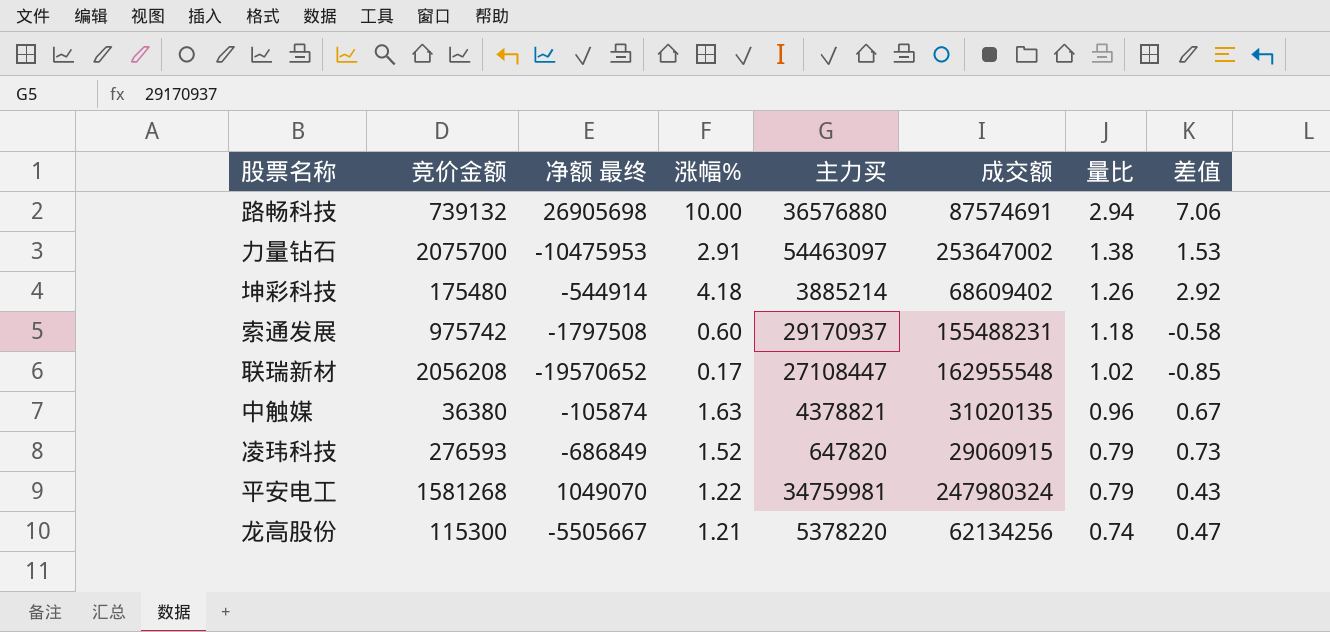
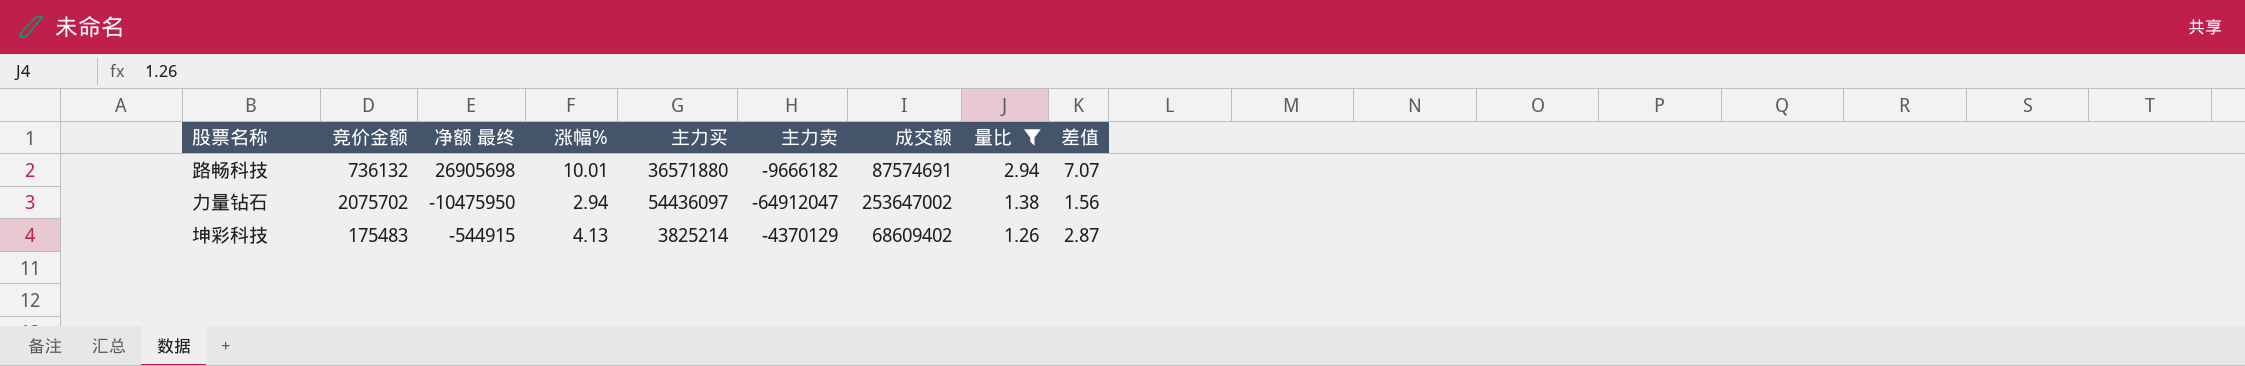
filter: none -> 量比 >= 1.26
column 主力卖 | formula: none -> [净额 最终] - [主力买]
路畅科技 | 竞价金额: 739132 -> 736132
路畅科技 | 涨幅%: 10.00 -> 10.01
路畅科技 | 主力买: 36576880 -> 36571880
路畅科技 | 差值: 7.06 -> 7.07
力量钻石 | 竞价金额: 2075700 -> 2075702
力量钻石 | 净额 最终: -10475953 -> -10475950
力量钻石 | 涨幅%: 2.91 -> 2.94
力量钻石 | 主力买: 54463097 -> 54436097
力量钻石 | 差值: 1.53 -> 1.56
坤彩科技 | 竞价金额: 175480 -> 175483
坤彩科技 | 净额 最终: -544914 -> -544915
坤彩科技 | 涨幅%: 4.18 -> 4.13
坤彩科技 | 主力买: 3885214 -> 3825214
坤彩科技 | 差值: 2.92 -> 2.87

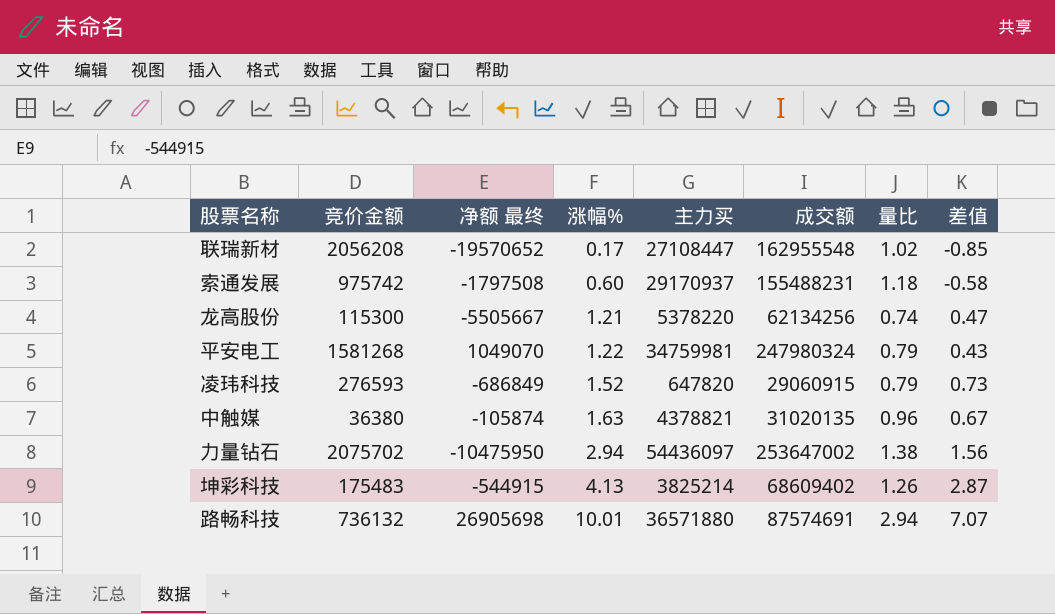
filter: 量比 >= 1.26 -> none
row order: 量比 descending -> 涨幅% ascending
column 主力卖 | formula: [净额 最终] - [主力买] -> none

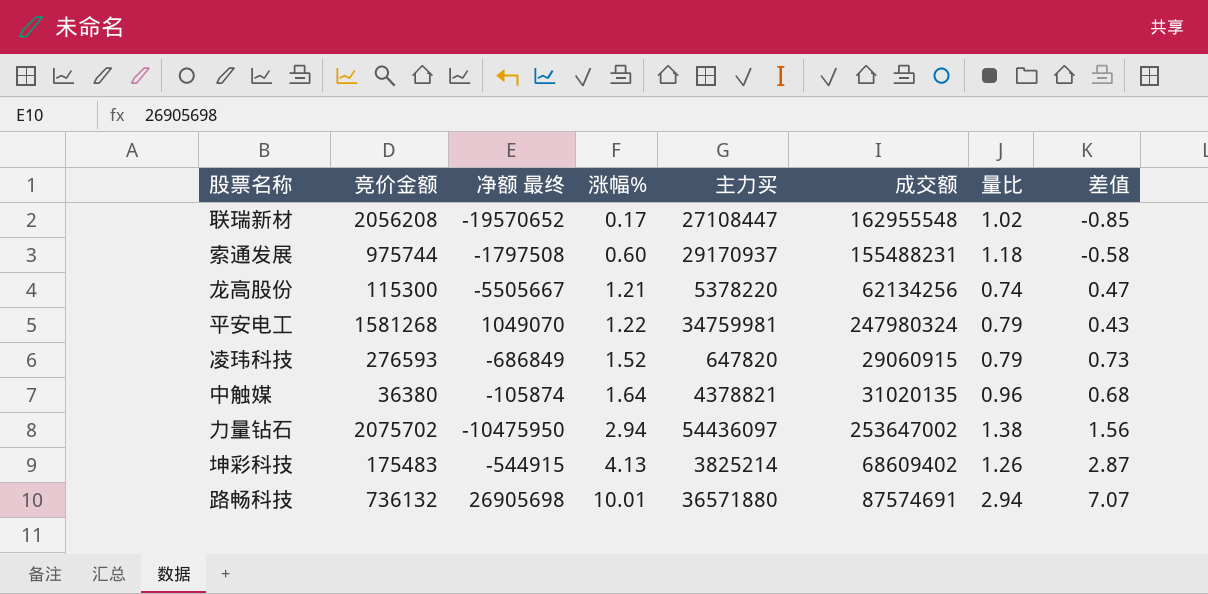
索通发展 | 竞价金额: 975742 -> 975744
中触媒 | 涨幅%: 1.63 -> 1.64
中触媒 | 差值: 0.67 -> 0.68

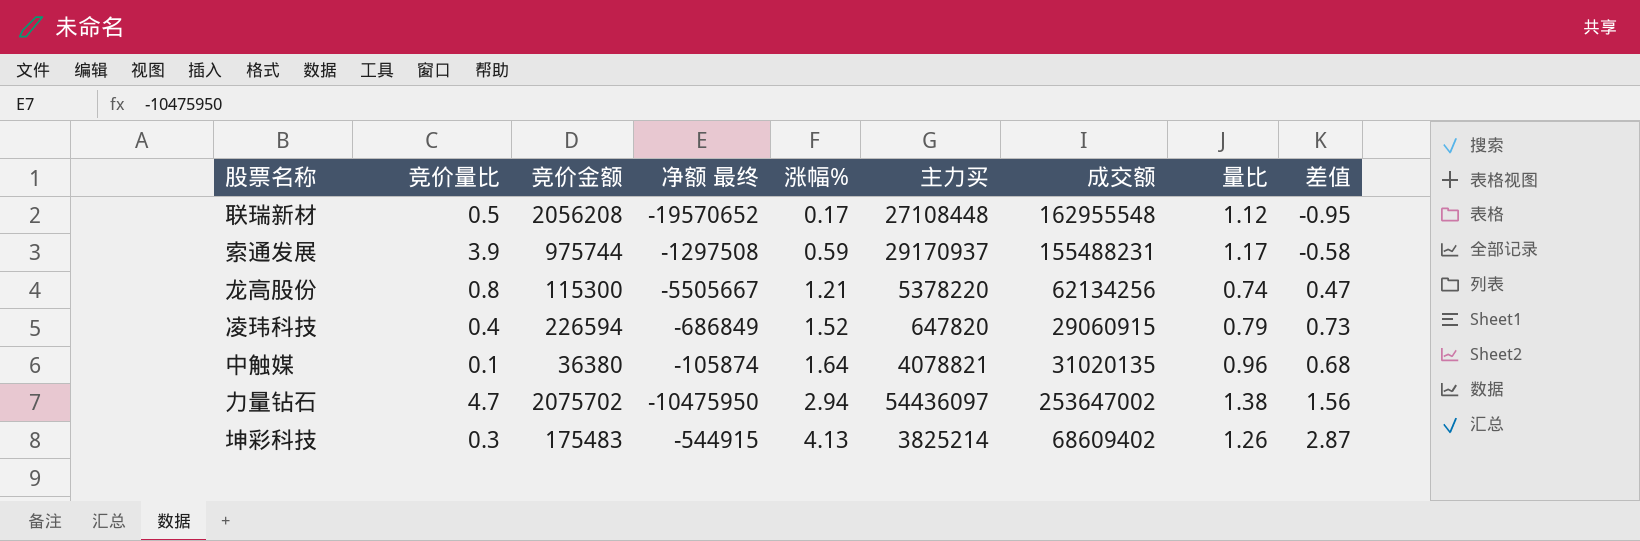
column 竞价量比 | position: none -> 2
row 平安电工: 1581268 | 1049070 | 1.22 | 34759981 | 247980324 | 0.79 | 0.43 -> none
row 路畅科技: 736132 | 26905698 | 10.01 | 36571880 | 87574691 | 2.94 | 7.07 -> none
联瑞新材 | 主力买: 27108447 -> 27108448
联瑞新材 | 量比: 1.02 -> 1.12
联瑞新材 | 差值: -0.85 -> -0.95
索通发展 | 净额 最终: -1797508 -> -1297508
索通发展 | 涨幅%: 0.60 -> 0.59
索通发展 | 量比: 1.18 -> 1.17
凌玮科技 | 竞价金额: 276593 -> 226594
中触媒 | 主力买: 4378821 -> 4078821

